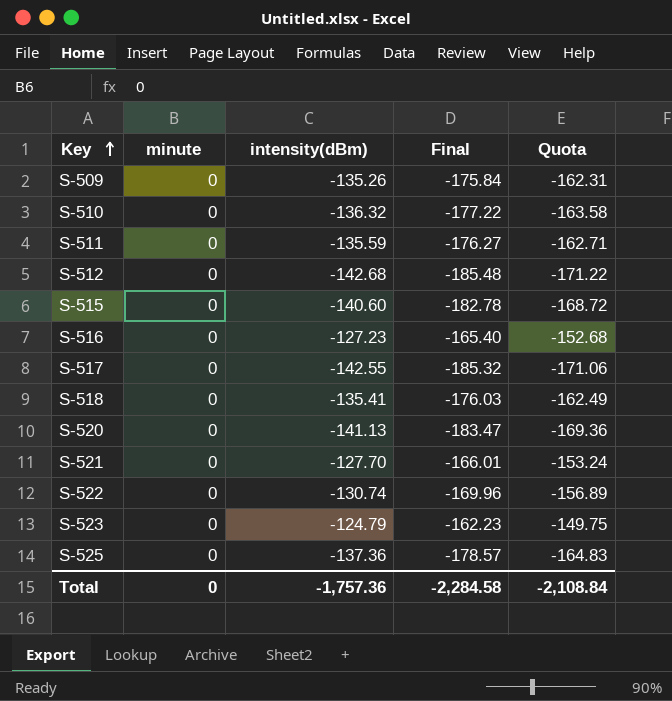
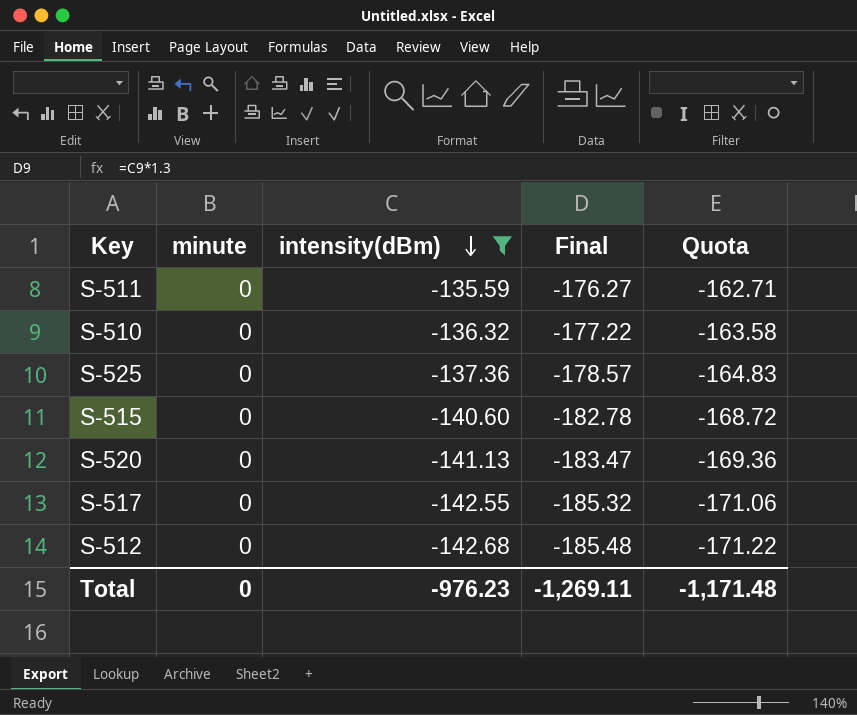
filter: none -> intensity(dBm) <= -135.59
row order: Key ascending -> intensity(dBm) descending
Total | intensity(dBm): -1,757.36 -> -976.23
Total | Final: -2,284.58 -> -1,269.11
Total | Quota: -2,108.84 -> -1,171.48

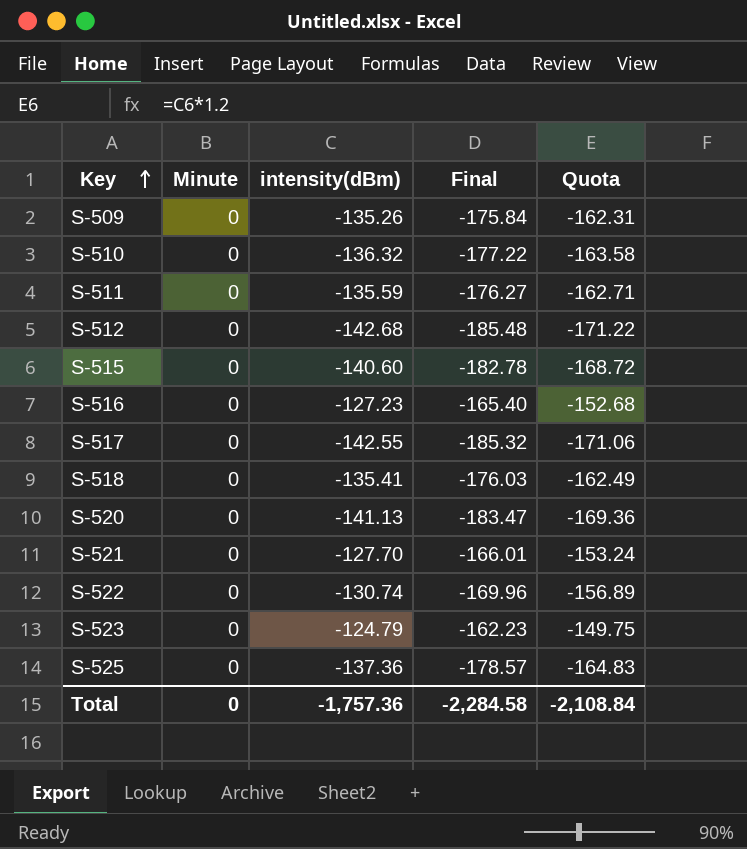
filter: intensity(dBm) <= -135.59 -> none
row order: intensity(dBm) descending -> Key ascending
column name: minute -> Minute
Total | intensity(dBm): -976.23 -> -1,757.36
Total | Final: -1,269.11 -> -2,284.58
Total | Quota: -1,171.48 -> -2,108.84

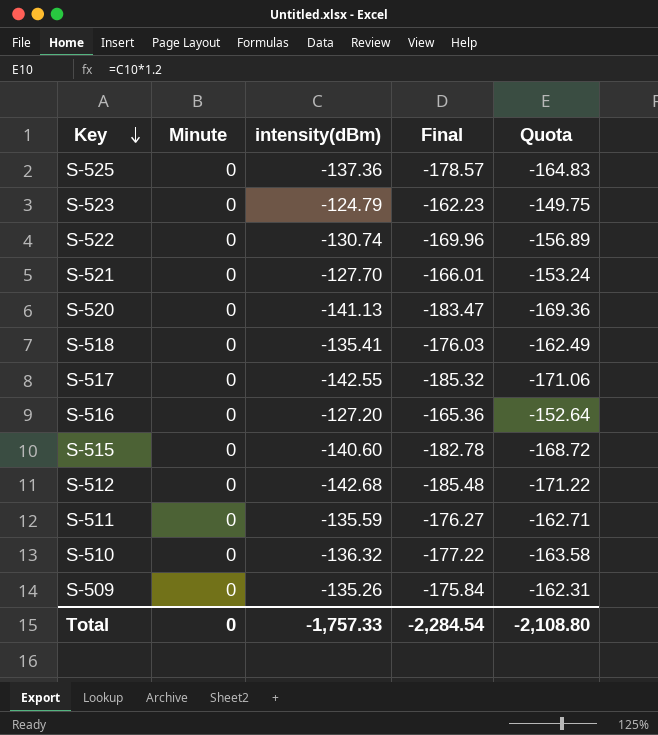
row order: Key ascending -> Key descending
S-516 | intensity(dBm): -127.23 -> -127.20
S-516 | Final: -165.40 -> -165.36
S-516 | Quota: -152.68 -> -152.64
Total | intensity(dBm): -1,757.36 -> -1,757.33
Total | Final: -2,284.58 -> -2,284.54
Total | Quota: -2,108.84 -> -2,108.80

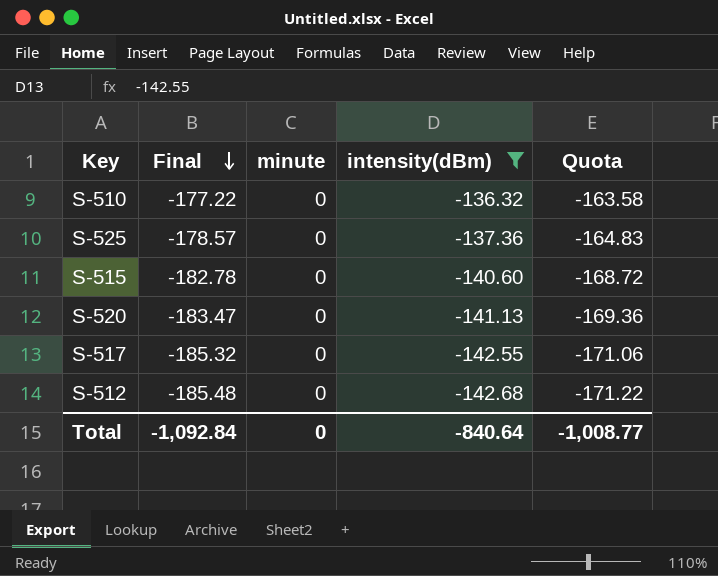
filter: none -> intensity(dBm) <= -136.32
row order: Key descending -> Final descending
column Final | position: 4 -> 2
column name: Minute -> minute
Total | Final: -2,284.54 -> -1,092.84
Total | intensity(dBm): -1,757.33 -> -840.64
Total | Quota: -2,108.80 -> -1,008.77

